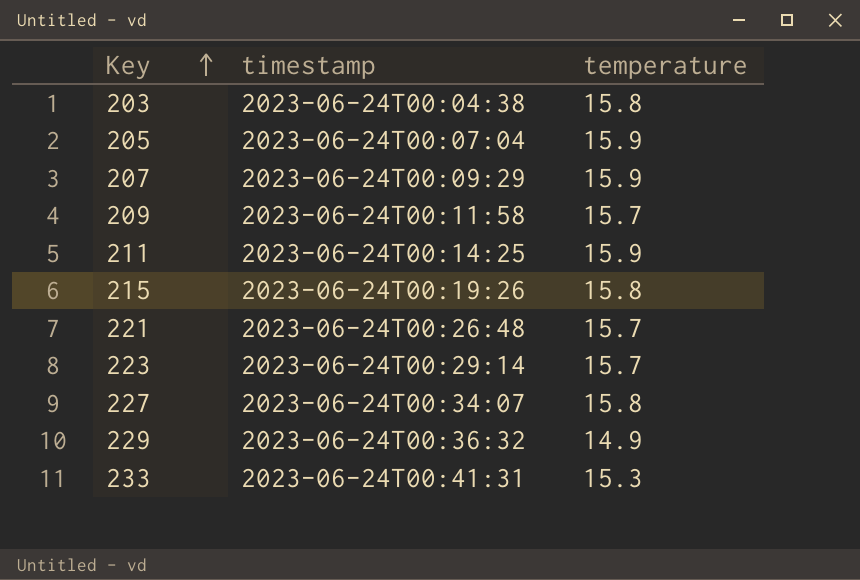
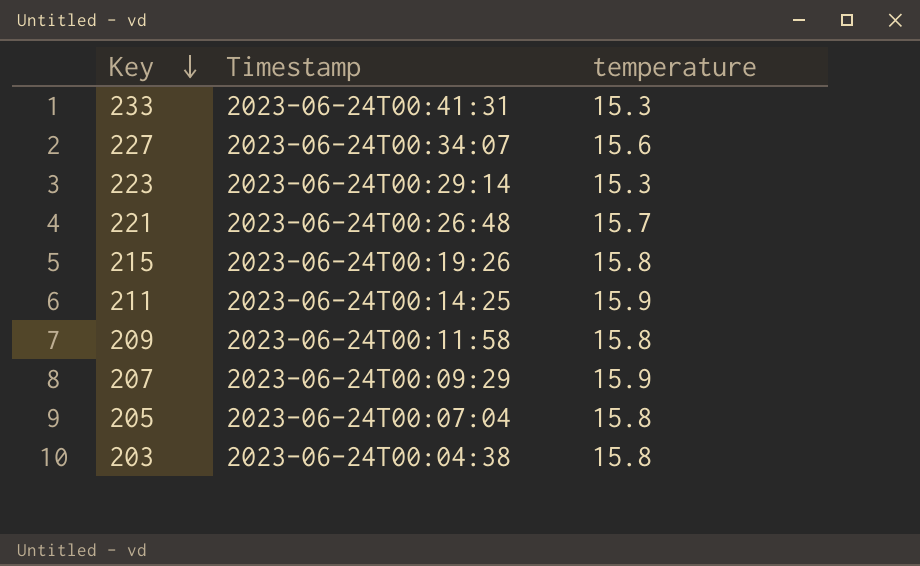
row order: Key ascending -> Key descending
column name: timestamp -> Timestamp
row 229: 2023-06-24T00:36:32 | 14.9 -> none
227 | temperature: 15.8 -> 15.6
223 | temperature: 15.7 -> 15.3
209 | temperature: 15.7 -> 15.8
205 | temperature: 15.9 -> 15.8

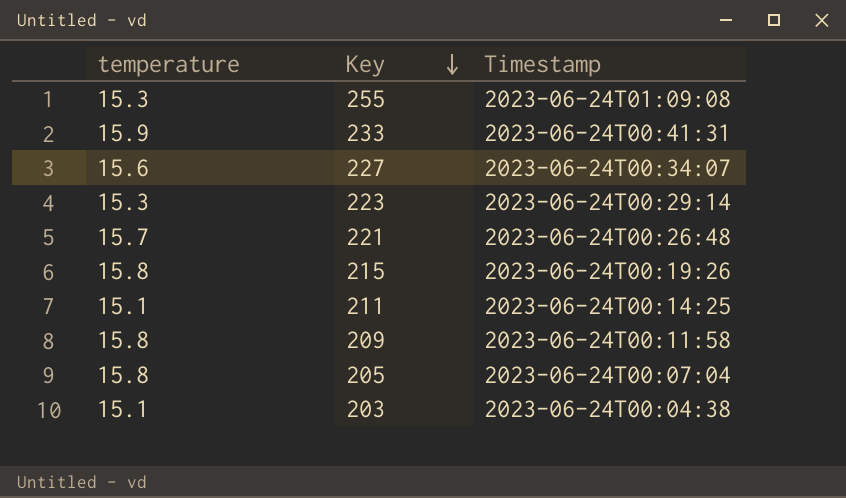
column temperature | position: 3 -> 1
row 207: 2023-06-24T00:09:29 | 15.9 -> none
row 255: none -> 15.3 | 2023-06-24T01:09:08
233 | temperature: 15.3 -> 15.9
211 | temperature: 15.9 -> 15.1
203 | temperature: 15.8 -> 15.1

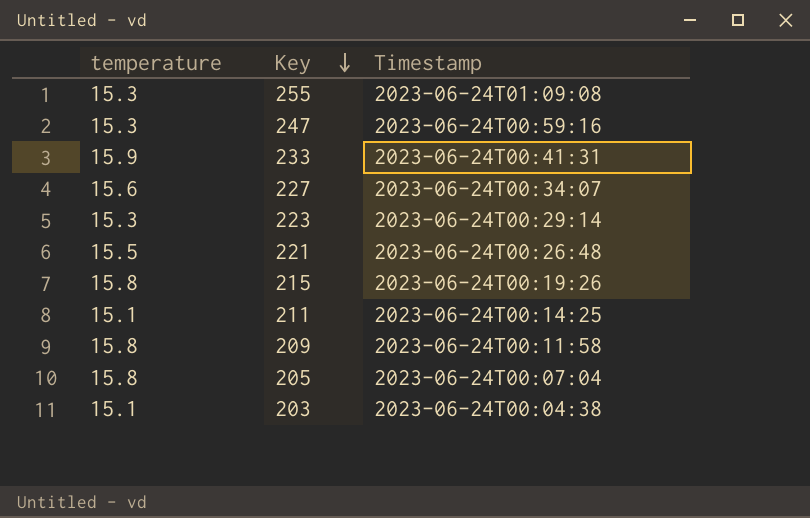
row 247: none -> 15.3 | 2023-06-24T00:59:16
221 | temperature: 15.7 -> 15.5

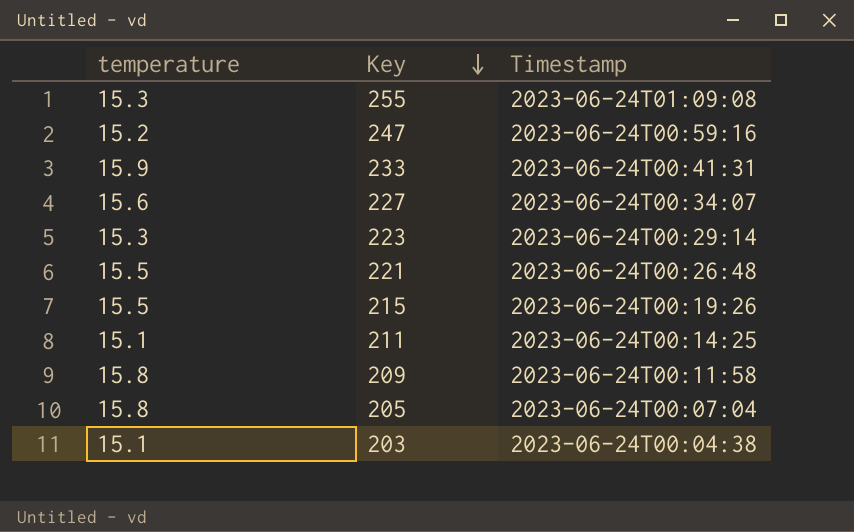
247 | temperature: 15.3 -> 15.2
215 | temperature: 15.8 -> 15.5

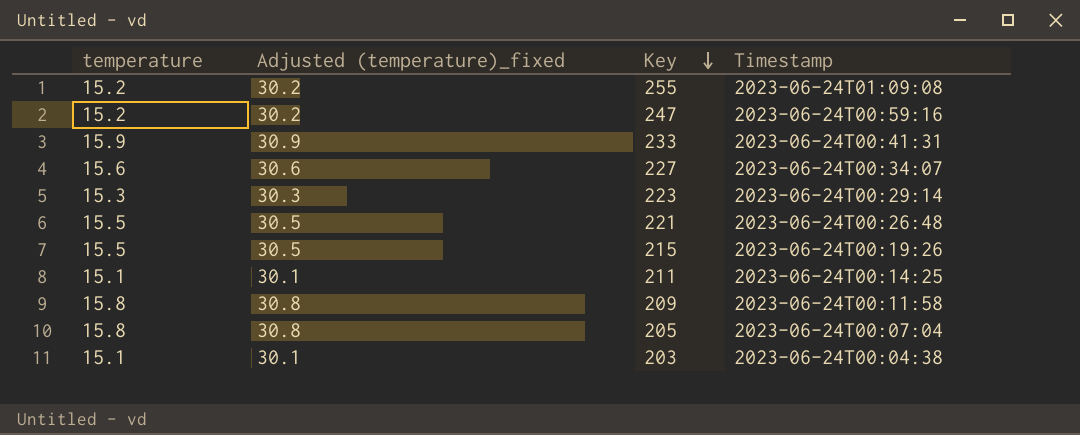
column Adjusted (temperature)_fixed | formula: none -> [temperature] + 15
255 | temperature: 15.3 -> 15.2

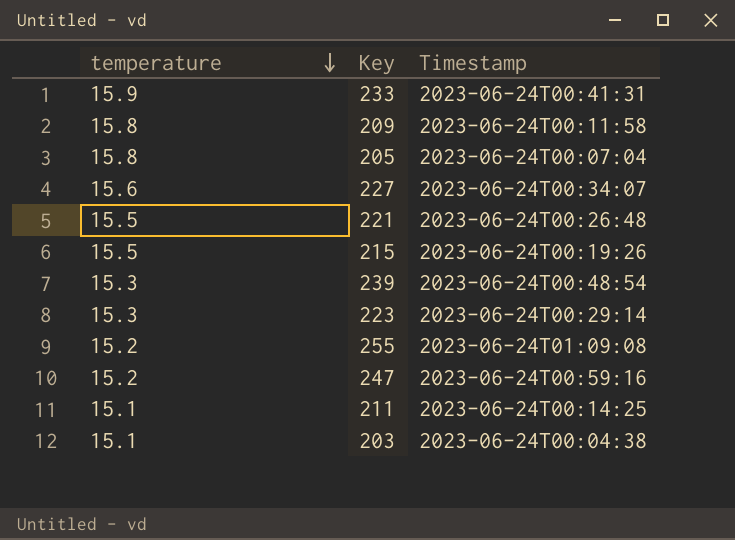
row order: Key descending -> temperature descending
column Adjusted (temperature)_fixed | formula: [temperature] + 15 -> none
row 239: none -> 15.3 | 2023-06-24T00:48:54

